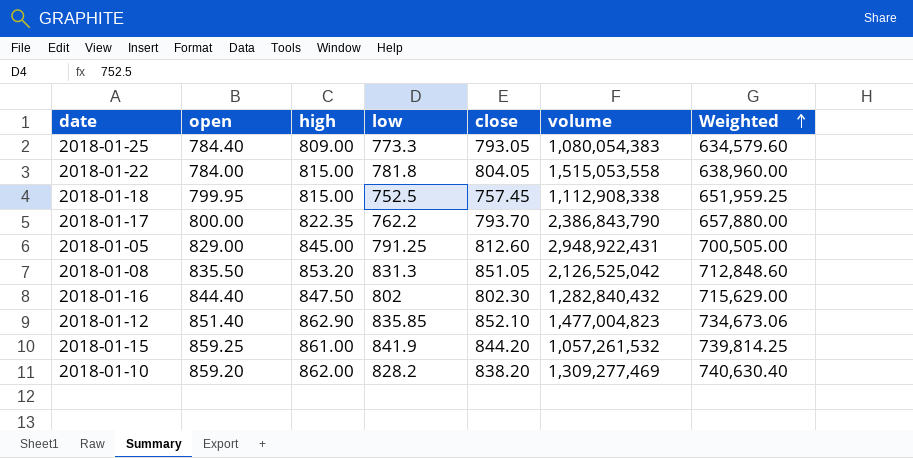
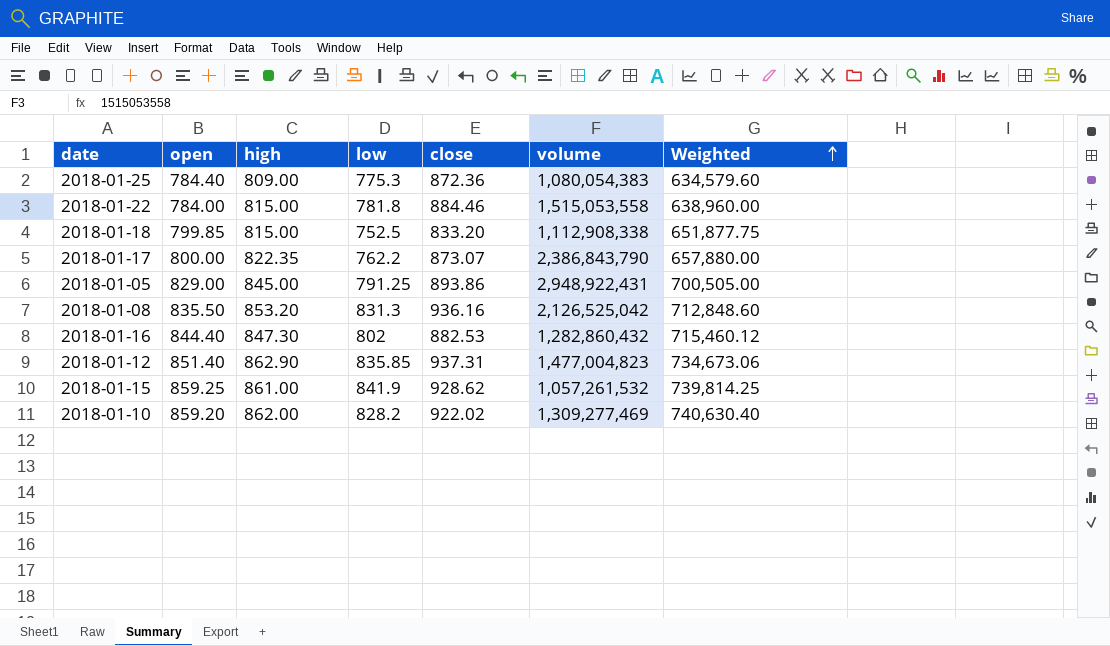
2018-01-25 | low: 773.3 -> 775.3
2018-01-25 | close: 793.05 -> 872.36
2018-01-22 | close: 804.05 -> 884.46
2018-01-18 | open: 799.95 -> 799.85
2018-01-18 | close: 757.45 -> 833.20
2018-01-18 | Weighted: 651,959.25 -> 651,877.75
2018-01-17 | close: 793.70 -> 873.07
2018-01-05 | close: 812.60 -> 893.86
2018-01-08 | close: 851.05 -> 936.16
2018-01-16 | high: 847.50 -> 847.30
2018-01-16 | close: 802.30 -> 882.53
2018-01-16 | volume: 1,282,840,432 -> 1,282,860,432
2018-01-16 | Weighted: 715,629.00 -> 715,460.12
2018-01-12 | close: 852.10 -> 937.31
2018-01-15 | close: 844.20 -> 928.62
2018-01-10 | close: 838.20 -> 922.02

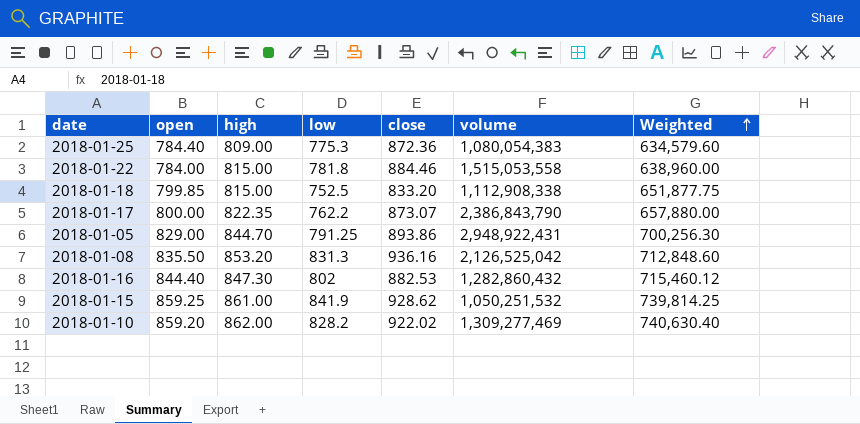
row 2018-01-12: 851.40 | 862.90 | 835.85 | 937.31 | 1,477,004,823 | 734,673.06 -> none
2018-01-05 | high: 845.00 -> 844.70
2018-01-05 | Weighted: 700,505.00 -> 700,256.30
2018-01-15 | volume: 1,057,261,532 -> 1,050,251,532

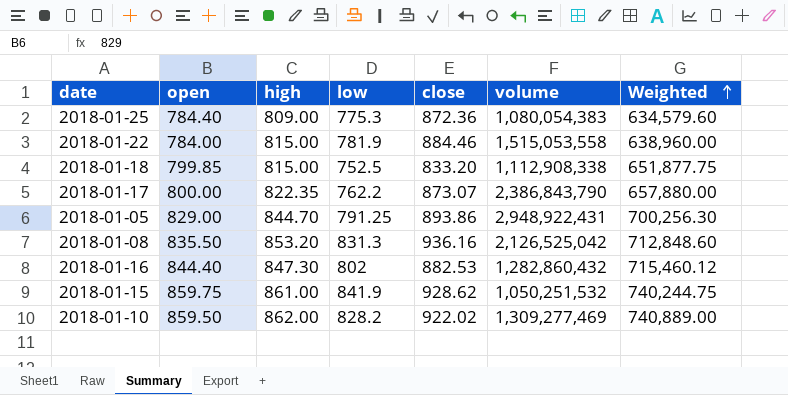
2018-01-22 | low: 781.8 -> 781.9
2018-01-15 | open: 859.25 -> 859.75
2018-01-15 | Weighted: 739,814.25 -> 740,244.75
2018-01-10 | open: 859.20 -> 859.50
2018-01-10 | Weighted: 740,630.40 -> 740,889.00

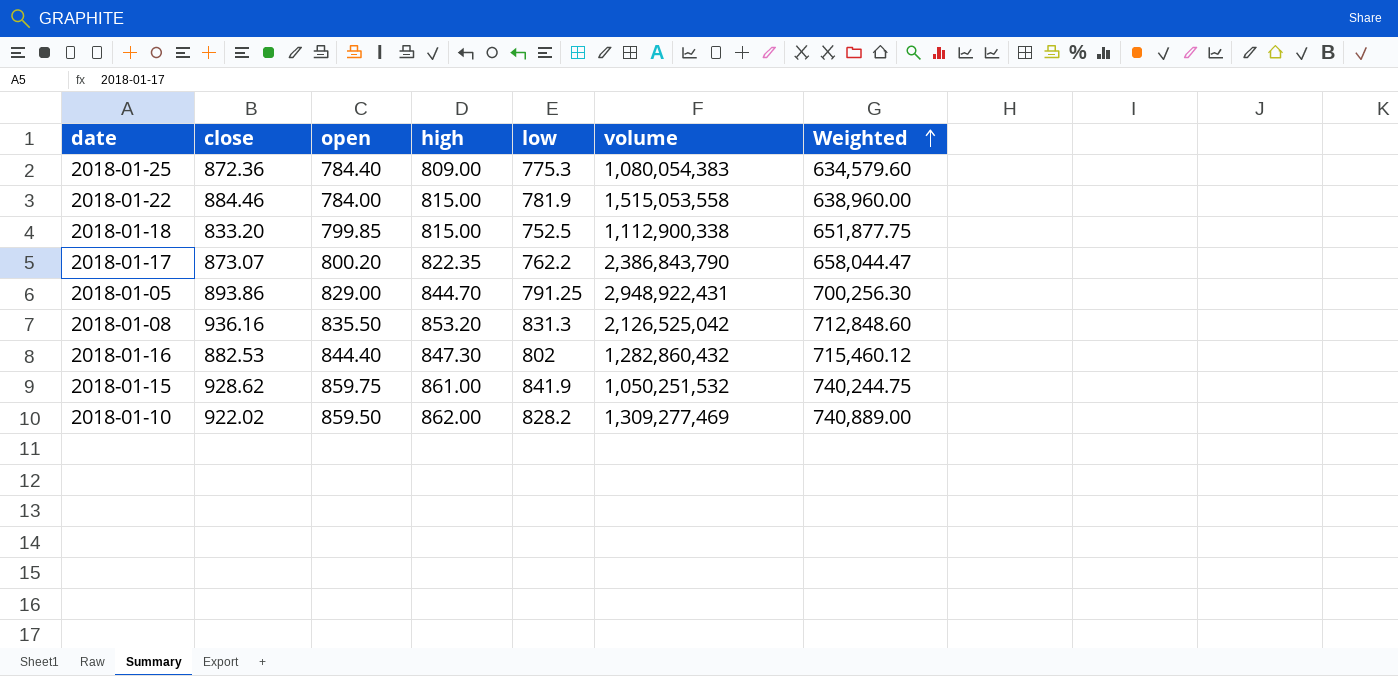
column close | position: 5 -> 2
2018-01-18 | volume: 1,112,908,338 -> 1,112,900,338
2018-01-17 | open: 800.00 -> 800.20
2018-01-17 | Weighted: 657,880.00 -> 658,044.47

